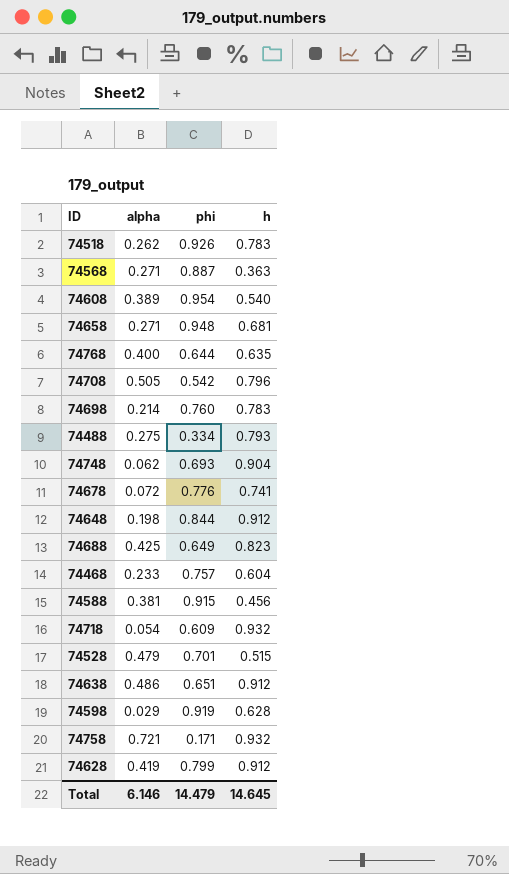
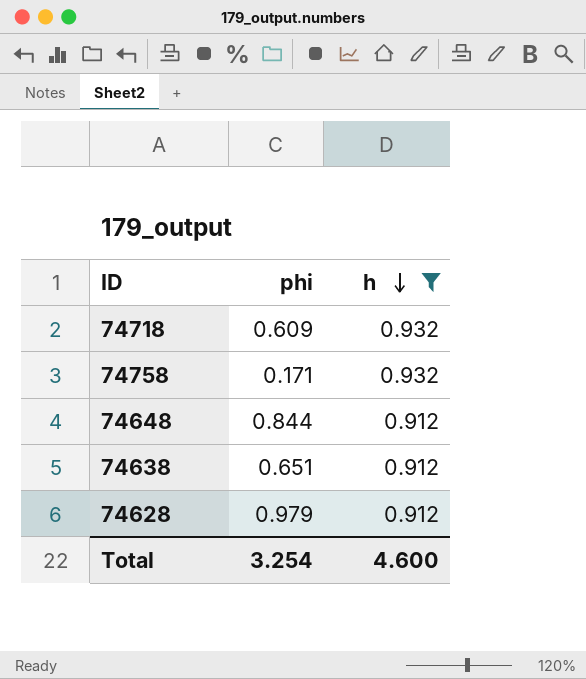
filter: none -> h >= 0.912
row order: none -> h descending
column alpha | position: 2 -> none
74628 | phi: 0.799 -> 0.979
Total | phi: 14.479 -> 3.254
Total | h: 14.645 -> 4.600

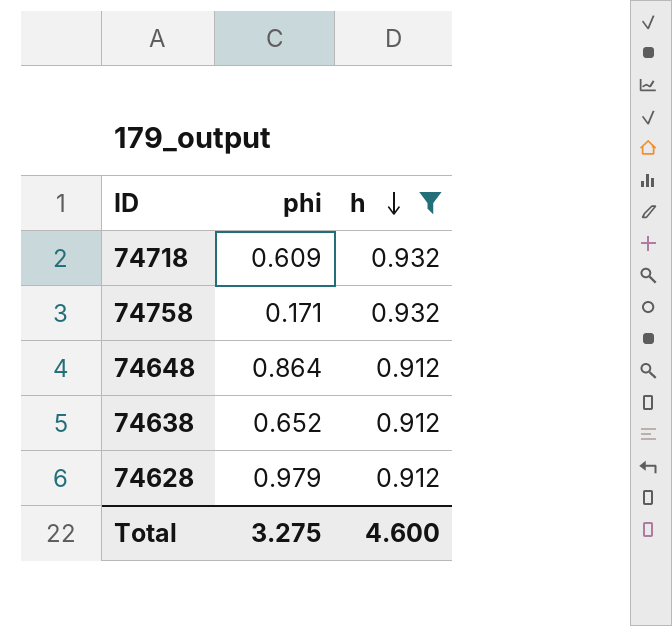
74648 | phi: 0.844 -> 0.864
74638 | phi: 0.651 -> 0.652
Total | phi: 3.254 -> 3.275

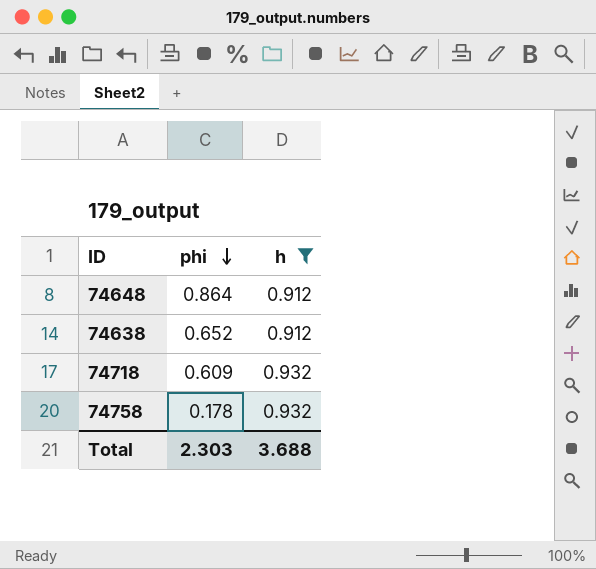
row order: h descending -> phi descending
row 74628: 0.979 | 0.912 -> none
74758 | phi: 0.171 -> 0.178
Total | phi: 3.275 -> 2.303
Total | h: 4.600 -> 3.688

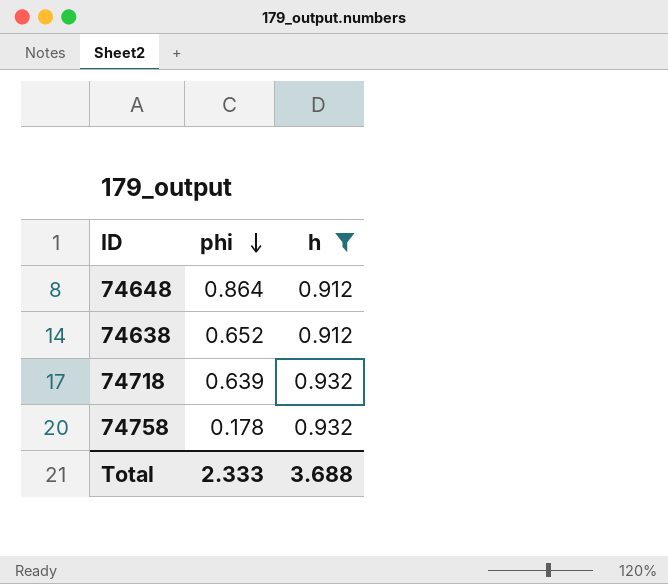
74718 | phi: 0.609 -> 0.639
Total | phi: 2.303 -> 2.333

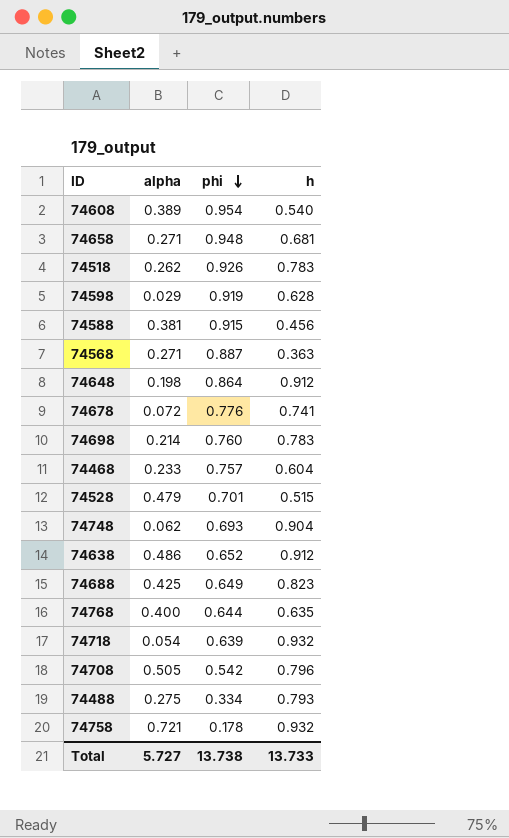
filter: h >= 0.912 -> none
column alpha | position: none -> 2
Total | phi: 2.333 -> 13.738
Total | h: 3.688 -> 13.733

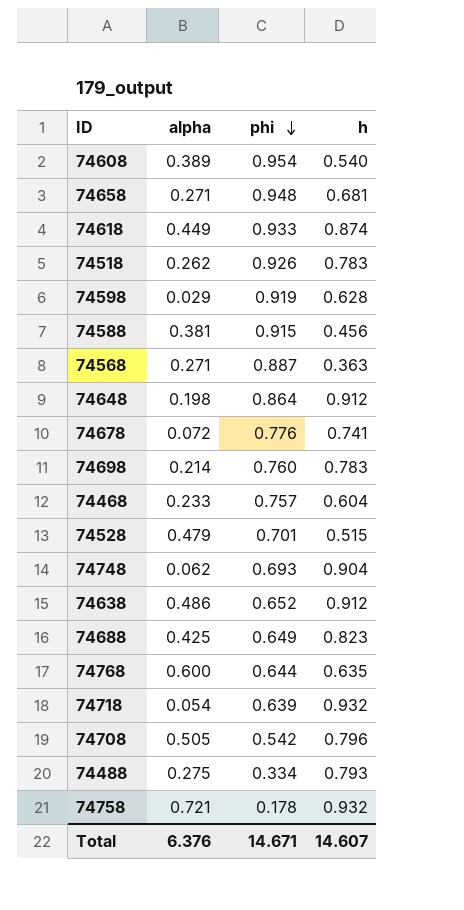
row 74618: none -> 0.449 | 0.933 | 0.874
74768 | alpha: 0.400 -> 0.600
Total | alpha: 5.727 -> 6.376
Total | phi: 13.738 -> 14.671
Total | h: 13.733 -> 14.607

